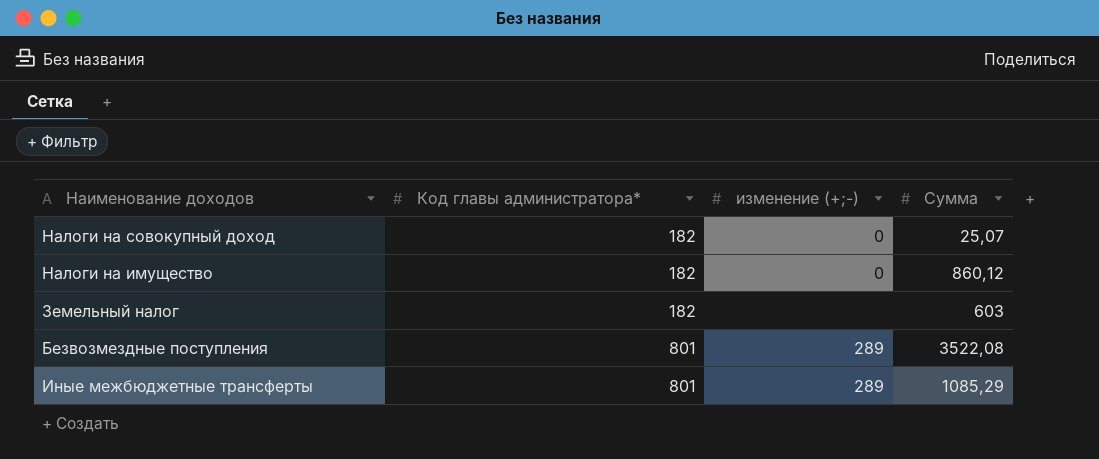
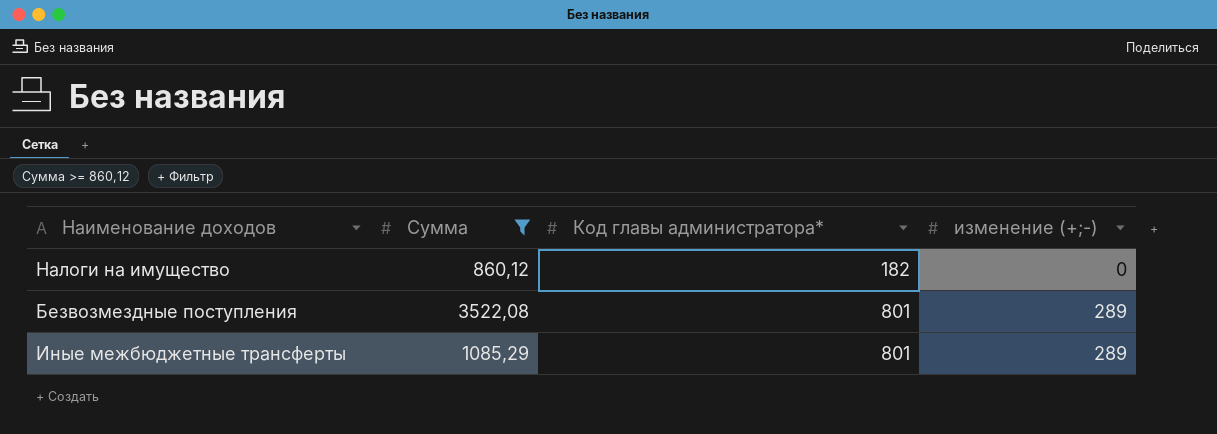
filter: none -> Сумма >= 860,12
column Сумма | position: 4 -> 2

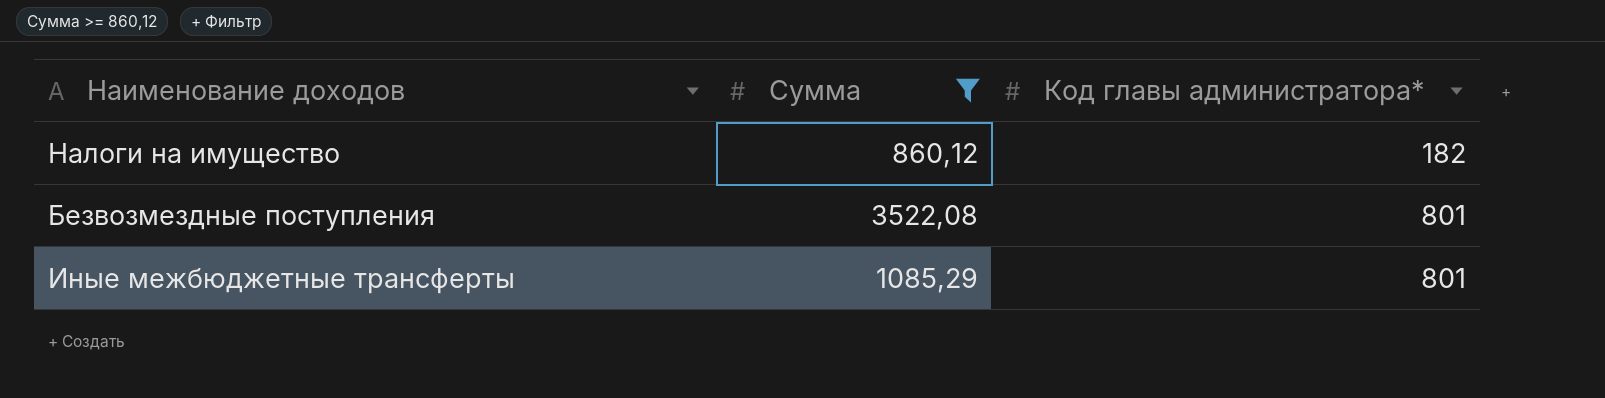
column изменение (+;-) | position: 4 -> none

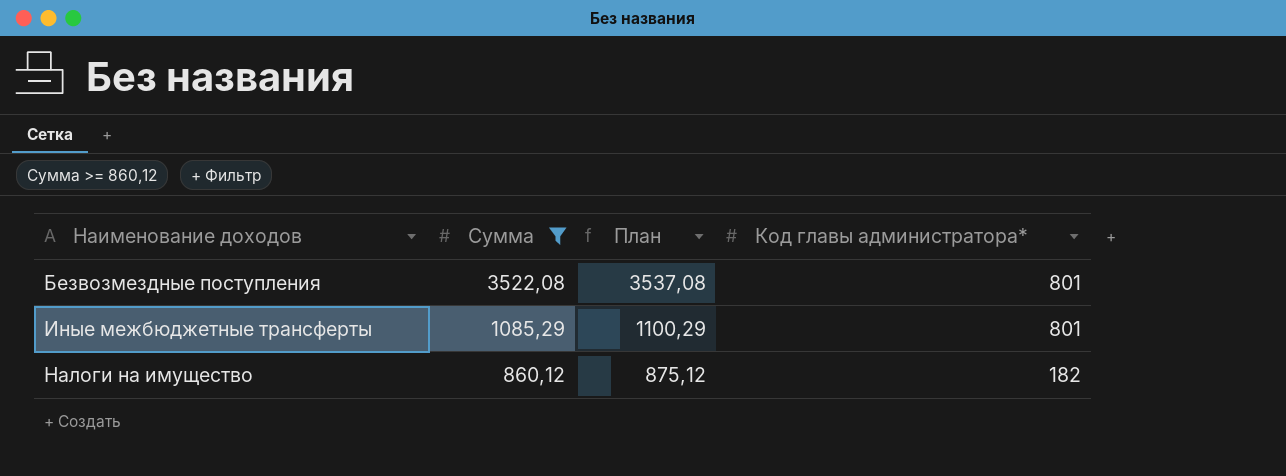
row order: Код главы администратора* ascending -> Наименование доходов ascending
column План | formula: none -> [Сумма] + 15

